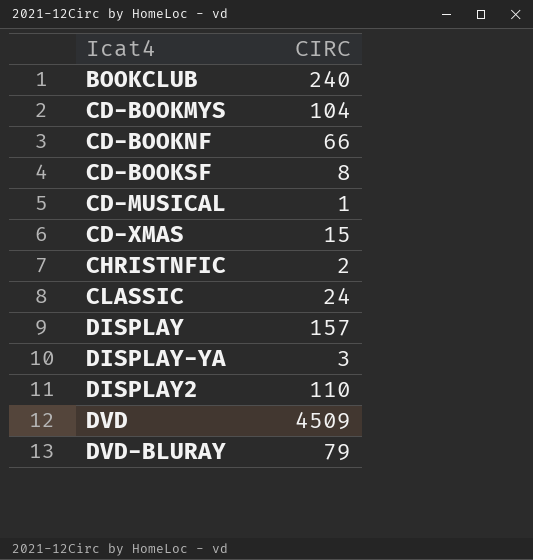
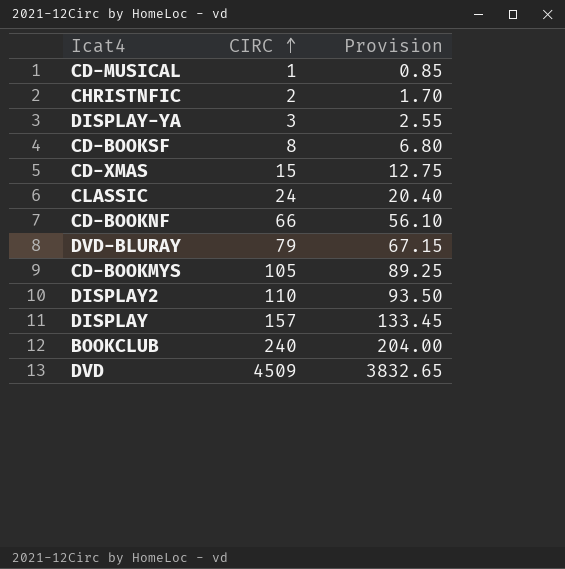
row order: none -> CIRC ascending
column Provision | formula: none -> [CIRC] * 0.85
CD-BOOKMYS | CIRC: 104 -> 105

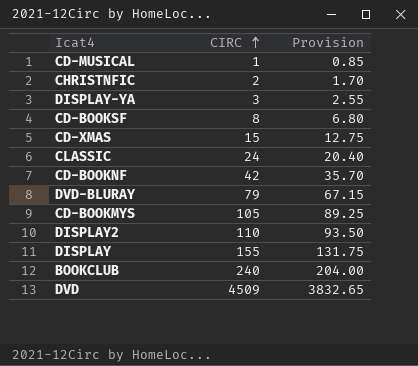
CD-BOOKNF | CIRC: 66 -> 42
CD-BOOKNF | Provision: 56.10 -> 35.70
DISPLAY | CIRC: 157 -> 155
DISPLAY | Provision: 133.45 -> 131.75

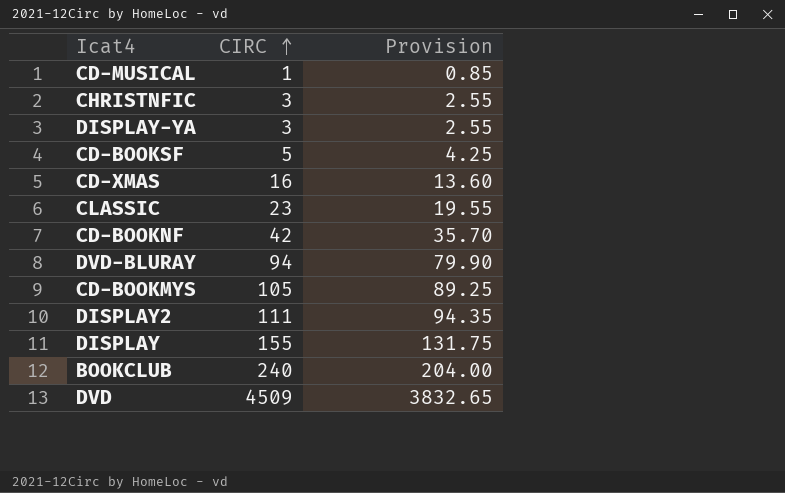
CHRISTNFIC | CIRC: 2 -> 3
CHRISTNFIC | Provision: 1.70 -> 2.55
CD-BOOKSF | CIRC: 8 -> 5
CD-BOOKSF | Provision: 6.80 -> 4.25
CD-XMAS | CIRC: 15 -> 16
CD-XMAS | Provision: 12.75 -> 13.60
CLASSIC | CIRC: 24 -> 23
CLASSIC | Provision: 20.40 -> 19.55
DVD-BLURAY | CIRC: 79 -> 94
DVD-BLURAY | Provision: 67.15 -> 79.90
DISPLAY2 | CIRC: 110 -> 111
DISPLAY2 | Provision: 93.50 -> 94.35

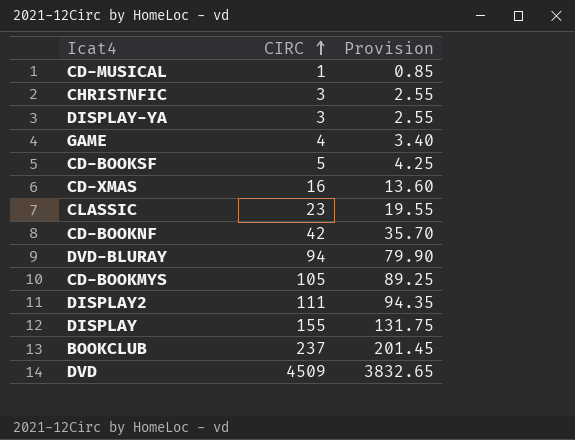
row GAME: none -> 4 | 3.40
BOOKCLUB | CIRC: 240 -> 237
BOOKCLUB | Provision: 204.00 -> 201.45

